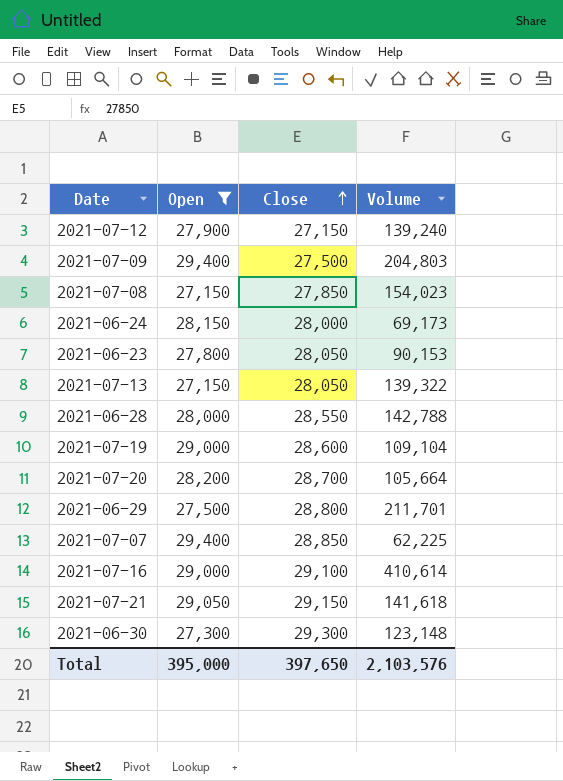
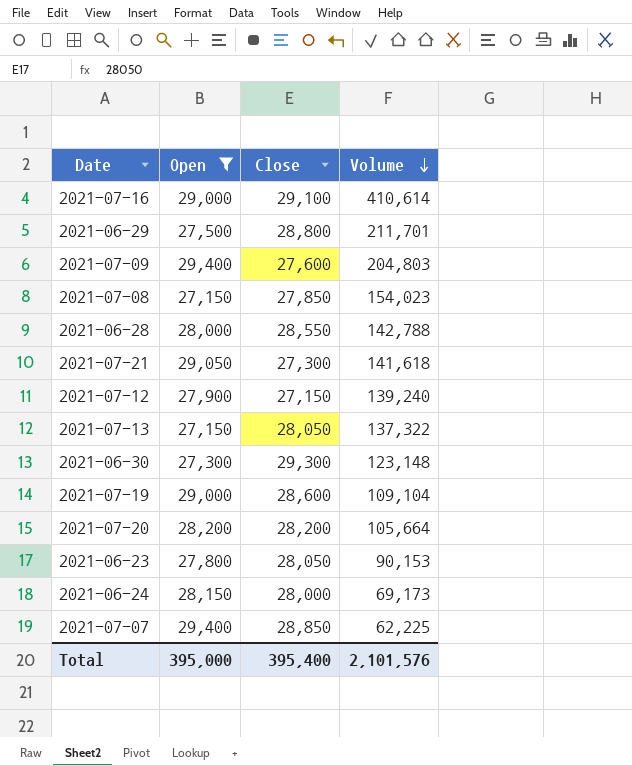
row order: Close ascending -> Volume descending
2021-07-09 | Close: 27,500 -> 27,600
2021-07-21 | Close: 29,150 -> 27,300
2021-07-13 | Volume: 139,322 -> 137,322
2021-07-20 | Close: 28,700 -> 28,200
Total | Close: 397,650 -> 395,400
Total | Volume: 2,103,576 -> 2,101,576

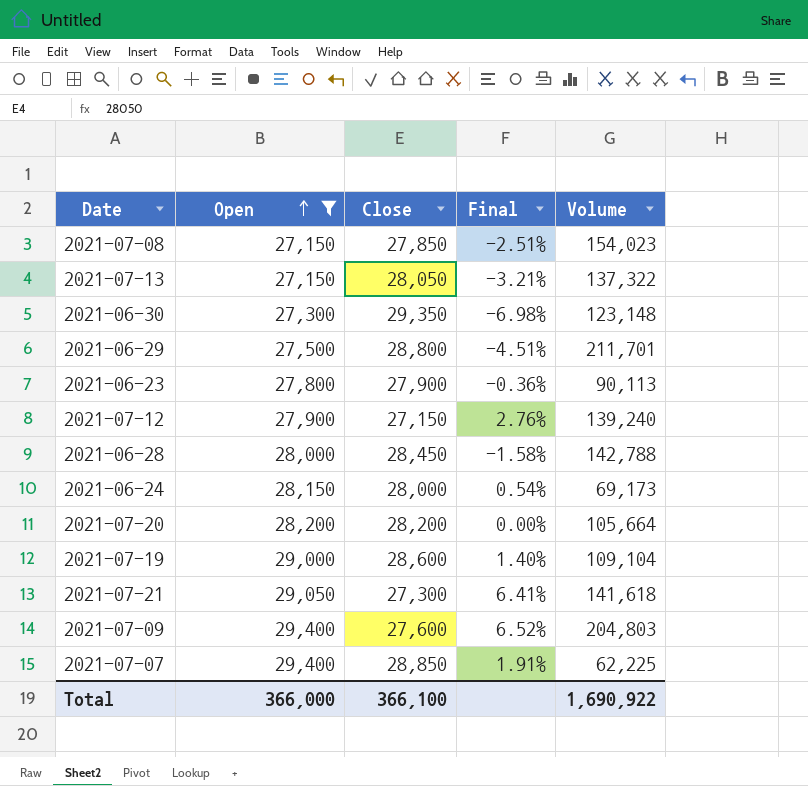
row order: Volume descending -> Open ascending
column Final | formula: none -> ([Open] - [Close]) / [Close]
row 2021-07-16: 29,000 | 29,100 | 410,614 -> none
2021-06-30 | Close: 29,300 -> 29,350
2021-06-23 | Close: 28,050 -> 27,900
2021-06-23 | Volume: 90,153 -> 90,113
2021-06-28 | Close: 28,550 -> 28,450
Total | Open: 395,000 -> 366,000
Total | Close: 395,400 -> 366,100
Total | Volume: 2,101,576 -> 1,690,922

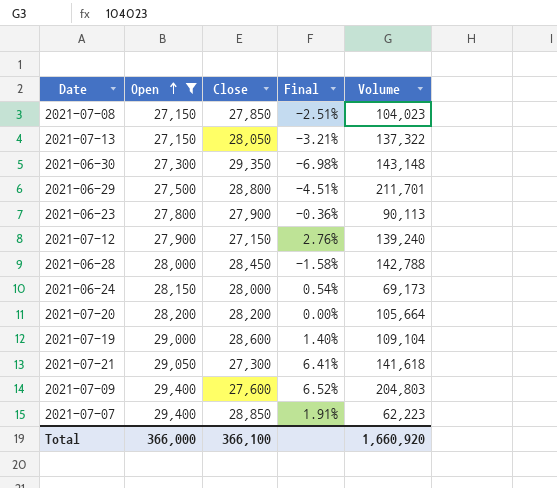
2021-07-08 | Volume: 154,023 -> 104,023
2021-06-30 | Volume: 123,148 -> 143,148
2021-07-07 | Volume: 62,225 -> 62,223
Total | Volume: 1,690,922 -> 1,660,920

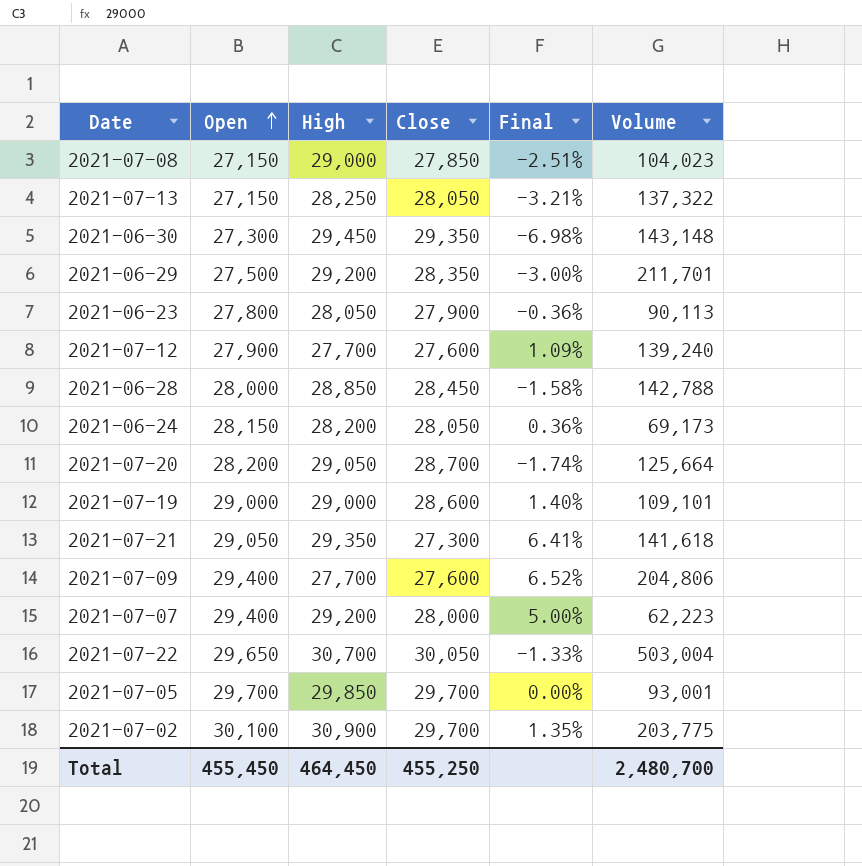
filter: Open <= 29,400 -> none
column High | position: none -> 3
2021-06-29 | Close: 28,800 -> 28,350
2021-06-29 | Final: -4.51% -> -3.00%
2021-07-12 | Close: 27,150 -> 27,600
2021-07-12 | Final: 2.76% -> 1.09%
2021-06-24 | Close: 28,000 -> 28,050
2021-06-24 | Final: 0.54% -> 0.36%
2021-07-20 | Close: 28,200 -> 28,700
2021-07-20 | Final: 0.00% -> -1.74%
2021-07-20 | Volume: 105,664 -> 125,664
2021-07-19 | Volume: 109,104 -> 109,101
2021-07-09 | Volume: 204,803 -> 204,806
2021-07-07 | Close: 28,850 -> 28,000
2021-07-07 | Final: 1.91% -> 5.00%
Total | Open: 366,000 -> 455,450
Total | Close: 366,100 -> 455,250
Total | Volume: 1,660,920 -> 2,480,700

